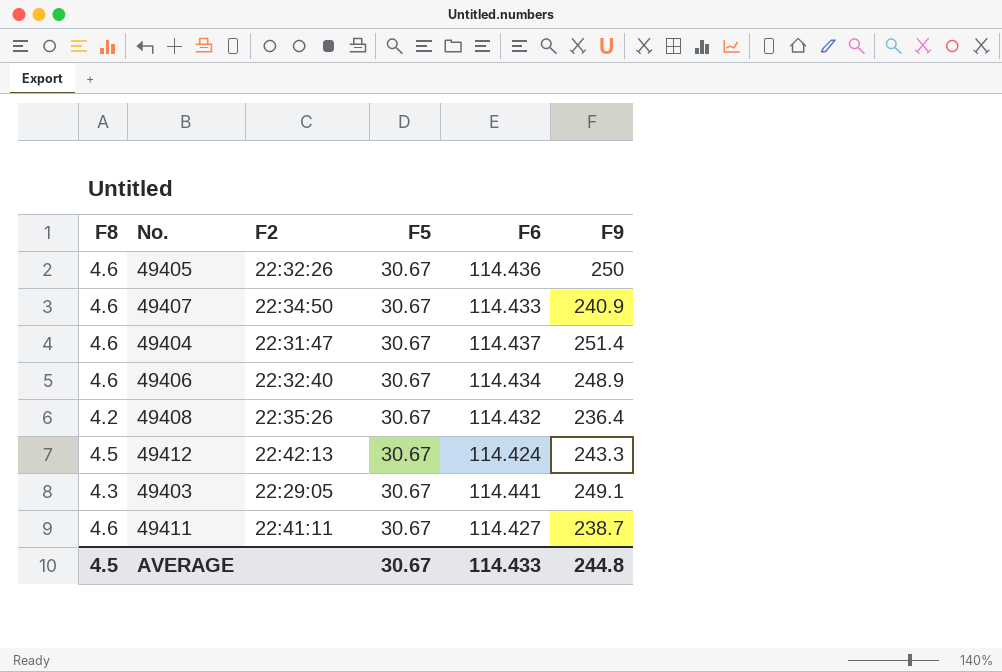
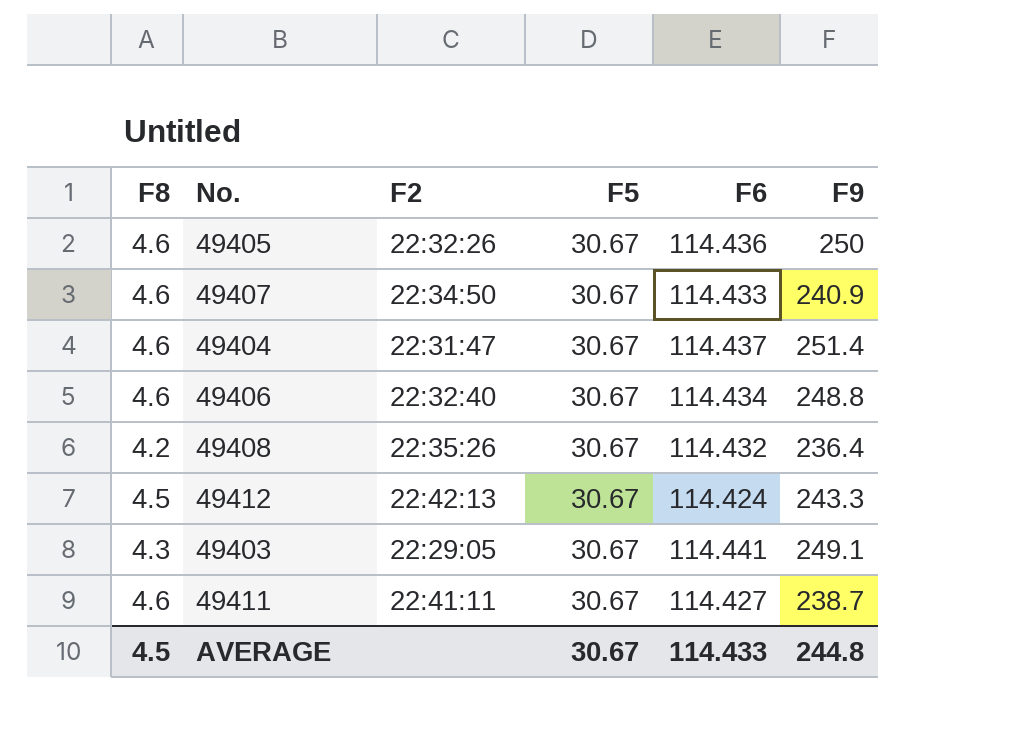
49406 | F9: 248.9 -> 248.8

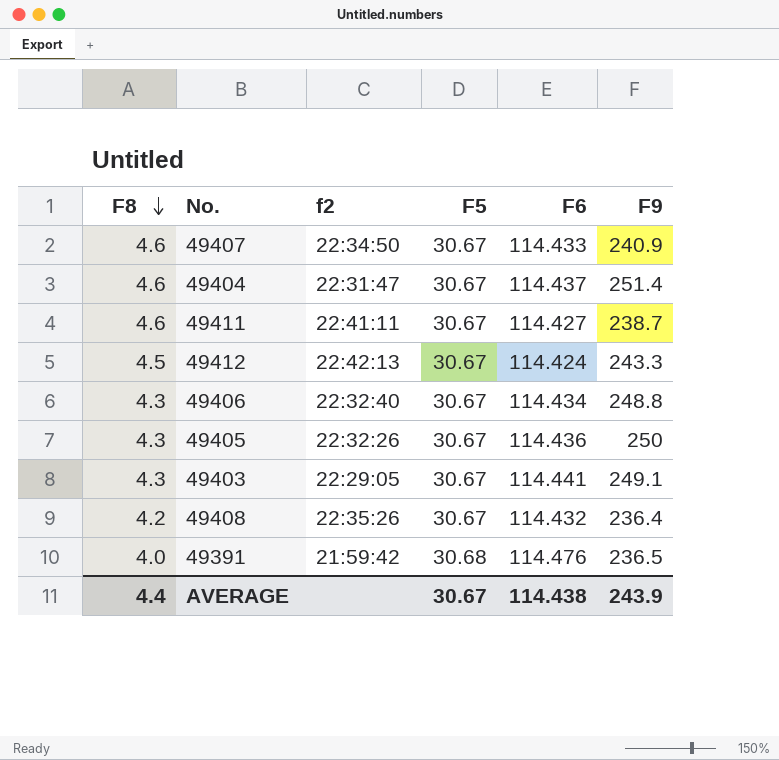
row order: none -> F8 descending
column name: F2 -> f2
49406 | F8: 4.6 -> 4.3
49405 | F8: 4.6 -> 4.3
row 49391: none -> 4.0 | 21:59:42 | 30.68 | 114.476 | 236.5
AVERAGE | F8: 4.5 -> 4.4
AVERAGE | F6: 114.433 -> 114.438
AVERAGE | F9: 244.8 -> 243.9

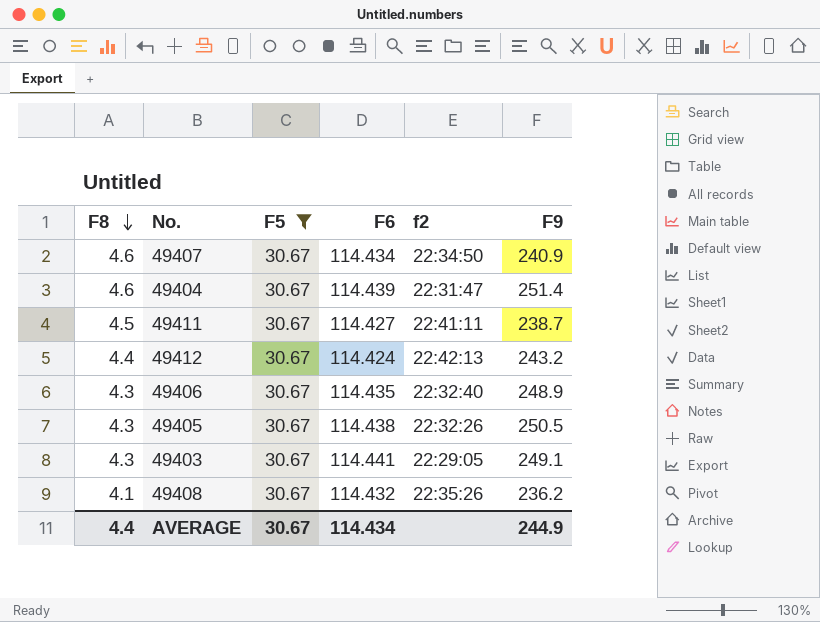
filter: none -> F5 = 30.67
column f2 | position: 3 -> 5
49407 | F6: 114.433 -> 114.434
49404 | F6: 114.437 -> 114.439
49411 | F8: 4.6 -> 4.5
49412 | F8: 4.5 -> 4.4
49412 | F9: 243.3 -> 243.2
49406 | F6: 114.434 -> 114.435
49406 | F9: 248.8 -> 248.9
49405 | F6: 114.436 -> 114.438
49405 | F9: 250 -> 250.5
49408 | F8: 4.2 -> 4.1
49408 | F9: 236.4 -> 236.2
AVERAGE | F6: 114.438 -> 114.434
AVERAGE | F9: 243.9 -> 244.9

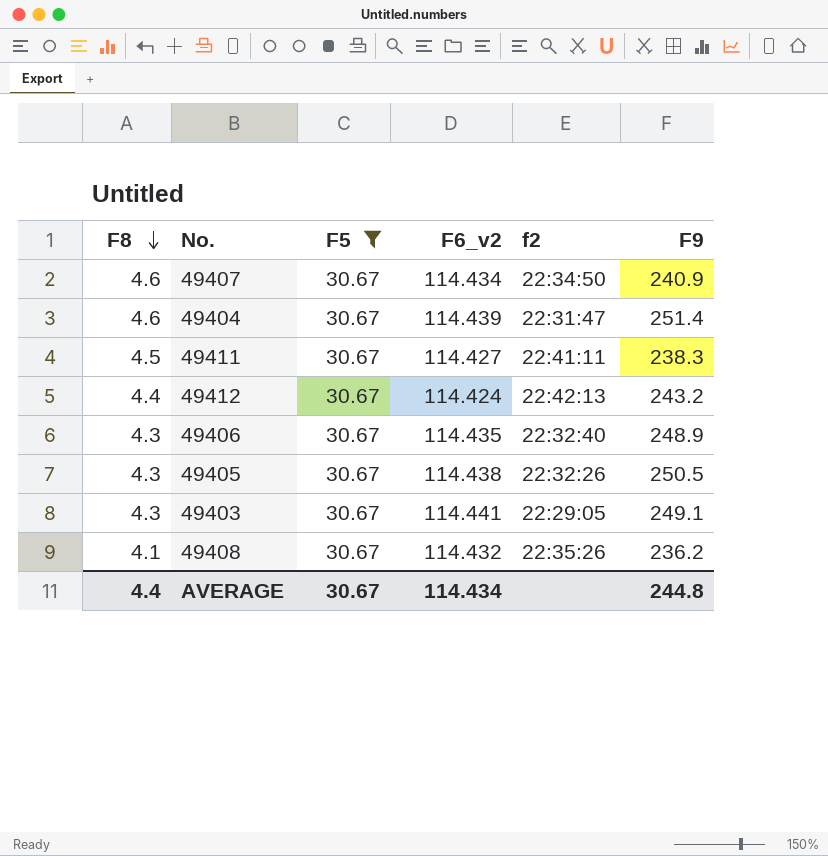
column name: F6 -> F6_v2
49411 | F9: 238.7 -> 238.3
AVERAGE | F9: 244.9 -> 244.8

